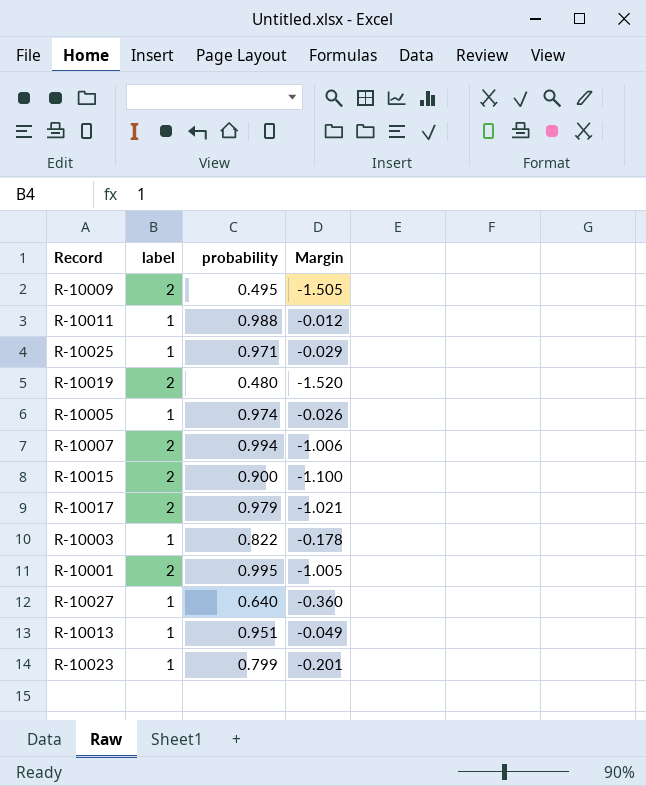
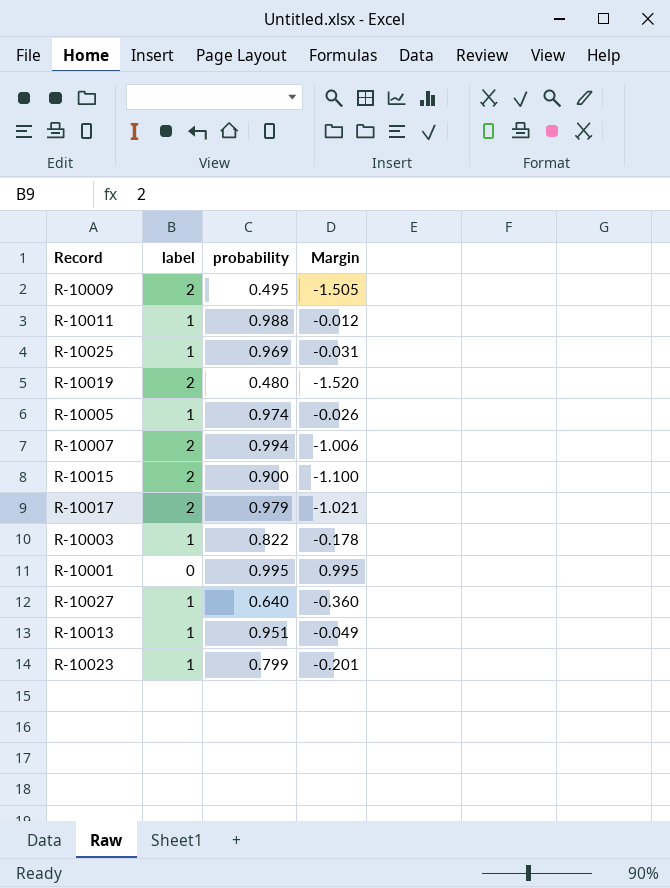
R-10025 | probability: 0.971 -> 0.969
R-10025 | Margin: -0.029 -> -0.031
R-10001 | label: 2 -> 0
R-10001 | Margin: -1.005 -> 0.995

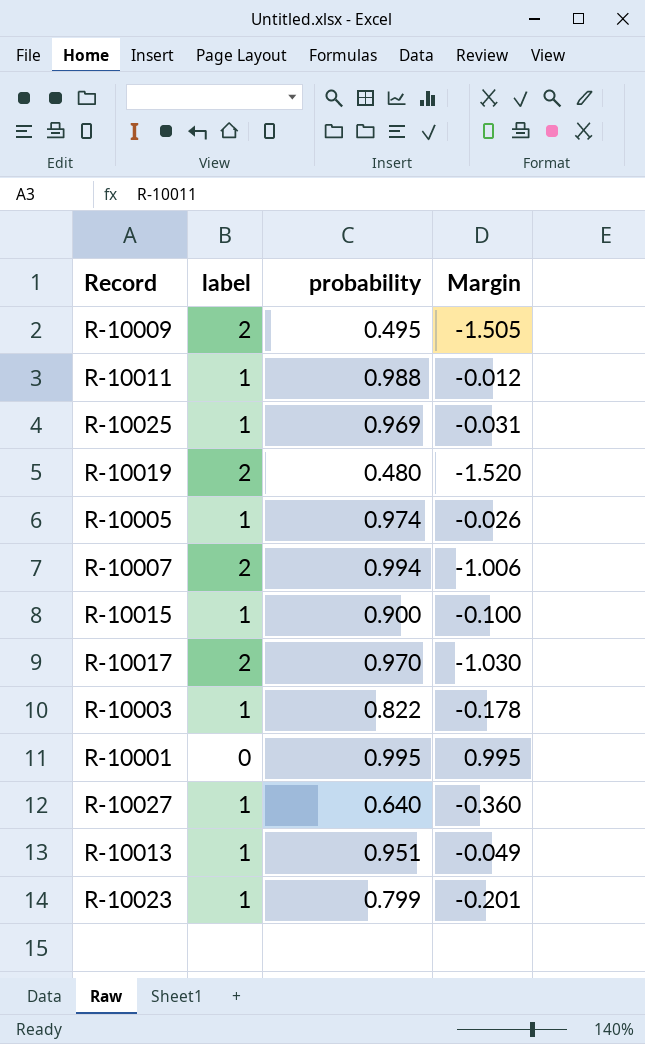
R-10015 | label: 2 -> 1
R-10015 | Margin: -1.100 -> -0.100
R-10017 | probability: 0.979 -> 0.970
R-10017 | Margin: -1.021 -> -1.030

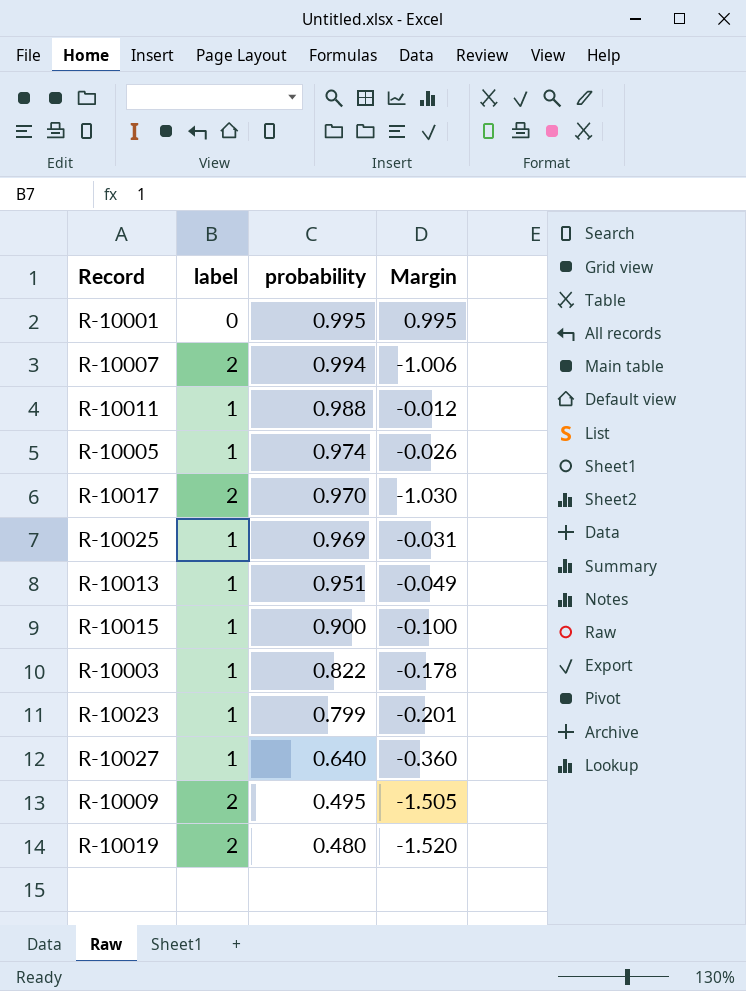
row order: none -> probability descending

